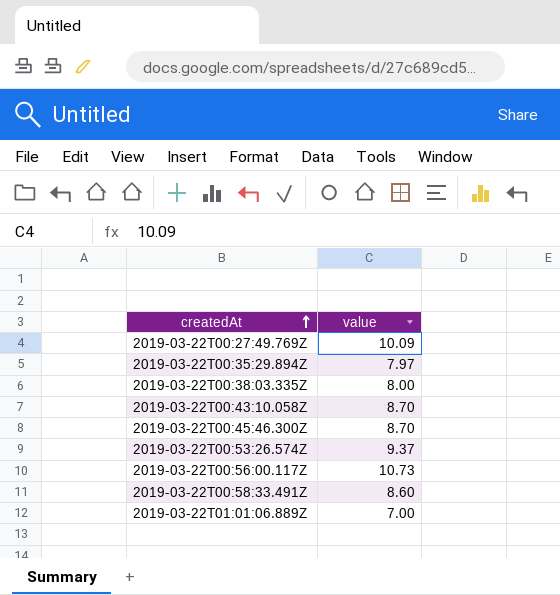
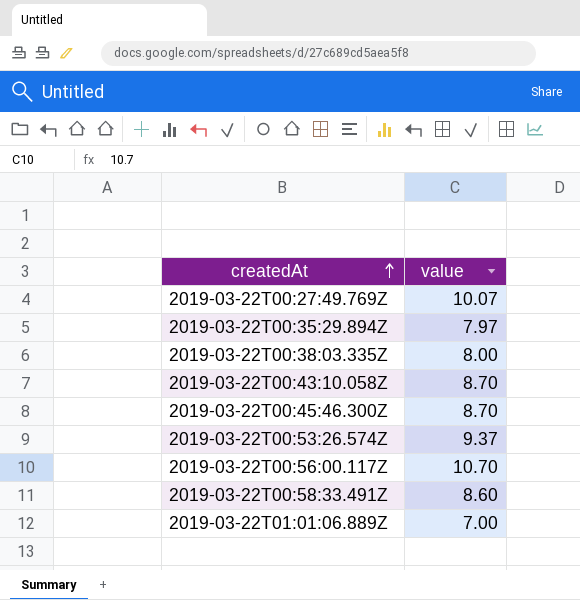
2019-03-22T00:27:49.769Z | value: 10.09 -> 10.07
2019-03-22T00:56:00.117Z | value: 10.73 -> 10.70

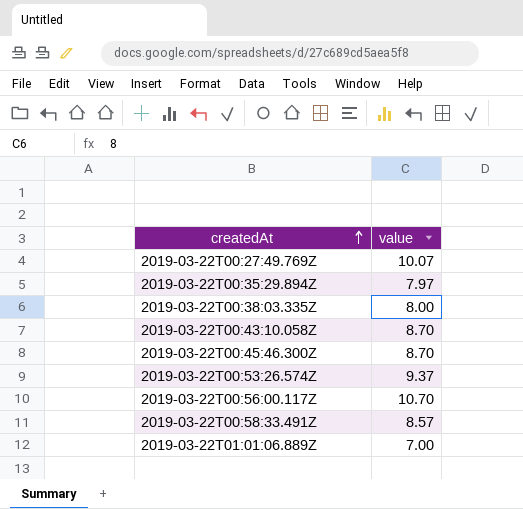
2019-03-22T00:58:33.491Z | value: 8.60 -> 8.57

